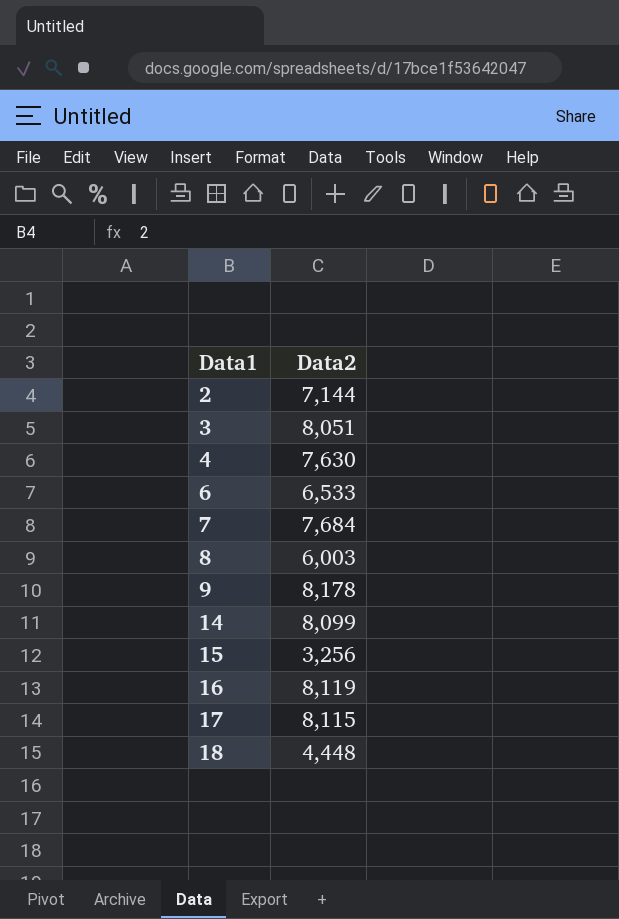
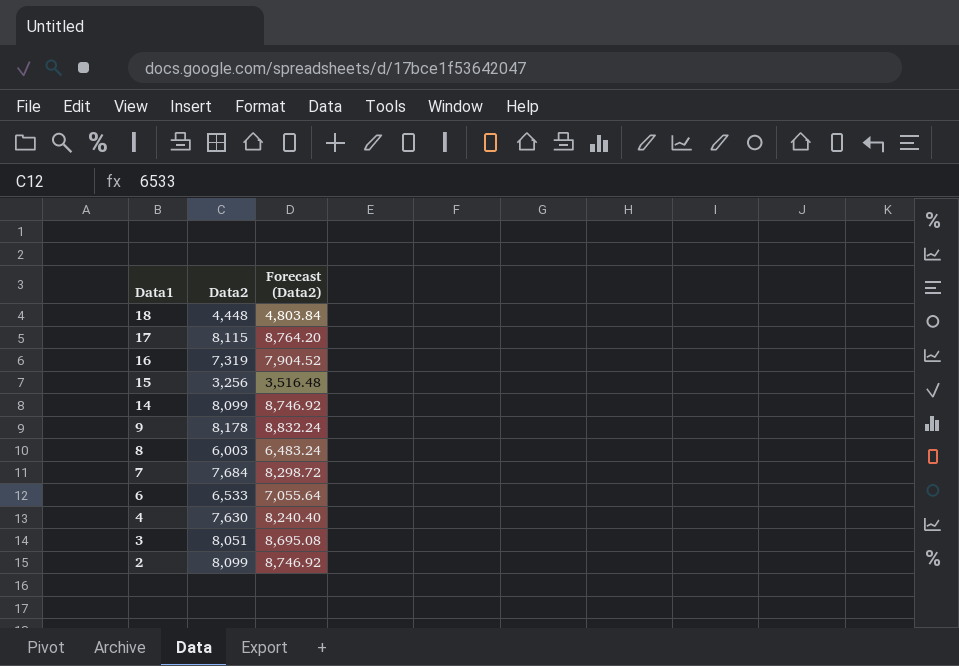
row order: Data1 ascending -> Data1 descending
column Forecast (Data2) | formula: none -> [Data2] * 1.08
16 | Data2: 8,119 -> 7,319
2 | Data2: 7,144 -> 8,099

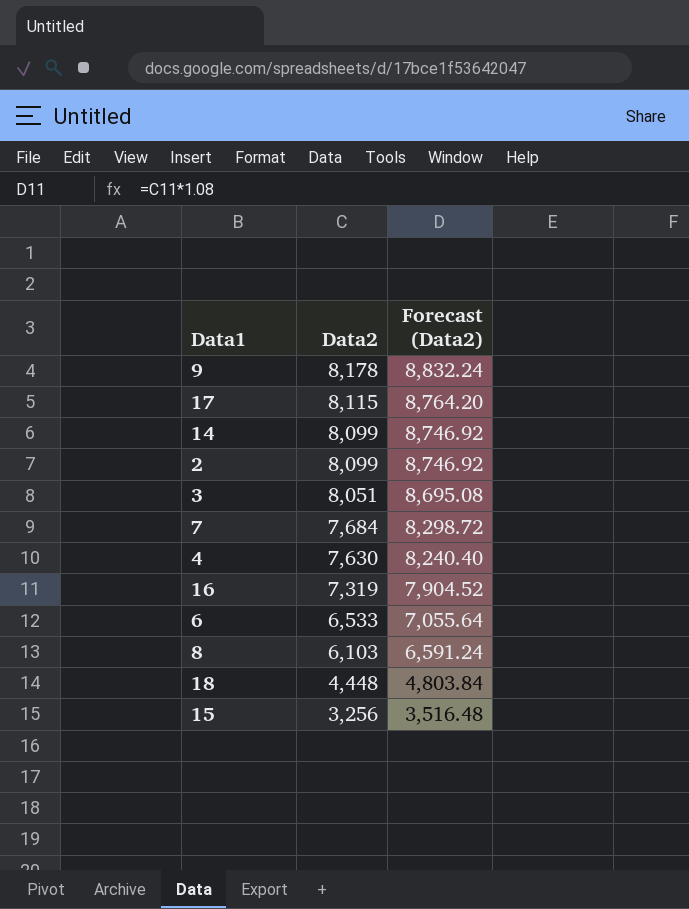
row order: Data1 descending -> Data2 descending
8 | Data2: 6,003 -> 6,103
8 | Forecast (Data2): 6,483.24 -> 6,591.24

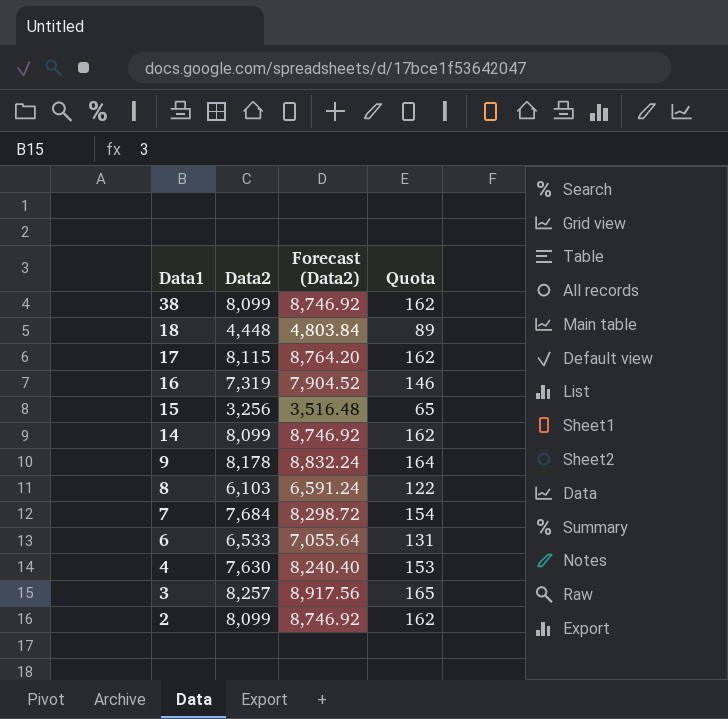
row order: Data2 descending -> Data1 descending
column Quota | formula: none -> [Data2] * 0.02
row 38: none -> 8,099 | 8,746.92 | 162
3 | Data2: 8,051 -> 8,257
3 | Forecast (Data2): 8,695.08 -> 8,917.56

